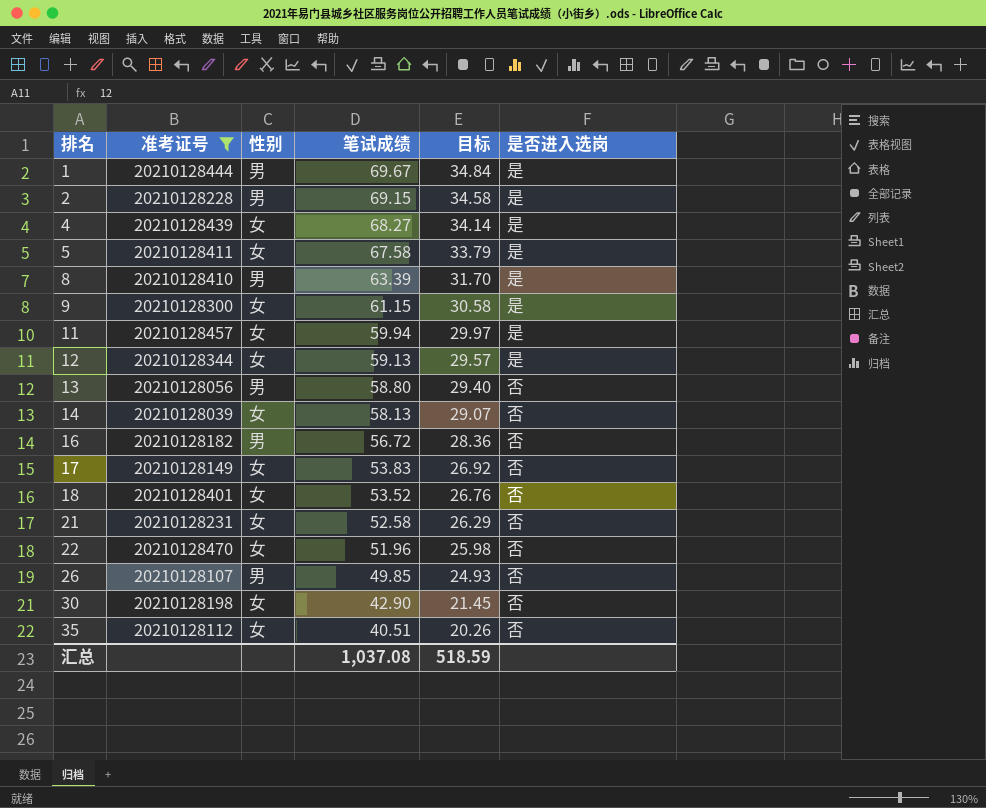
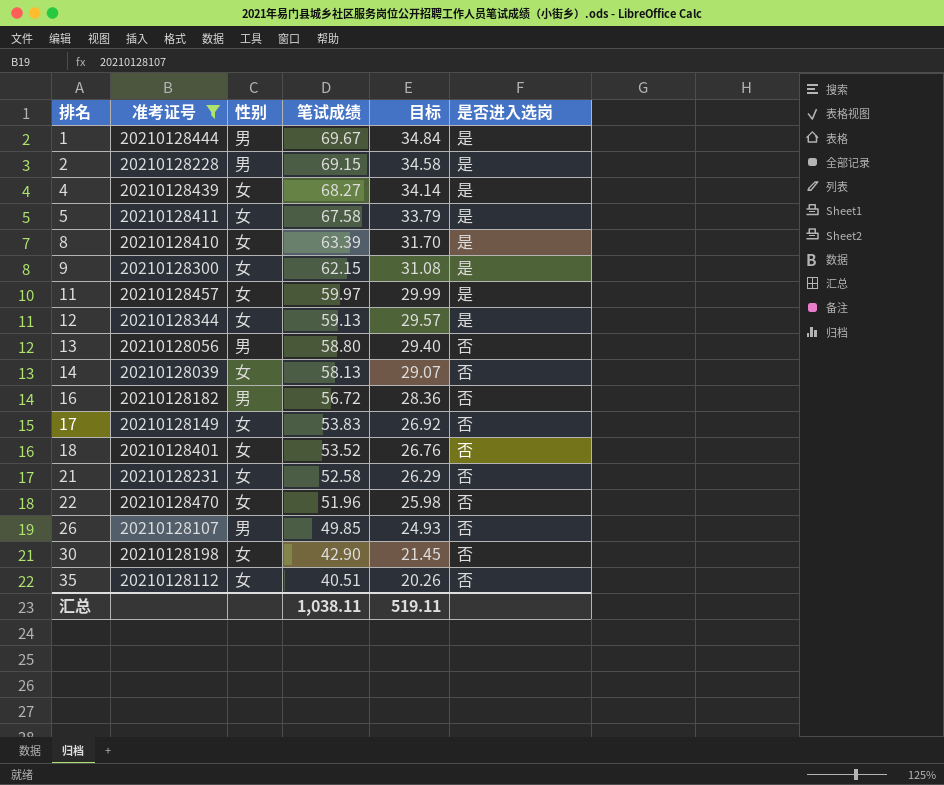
8 | 性别: 男 -> 女
9 | 笔试成绩: 61.15 -> 62.15
9 | 目标: 30.58 -> 31.08
11 | 笔试成绩: 59.94 -> 59.97
11 | 目标: 29.97 -> 29.99
汇总 | 笔试成绩: 1,037.08 -> 1,038.11
汇总 | 目标: 518.59 -> 519.11

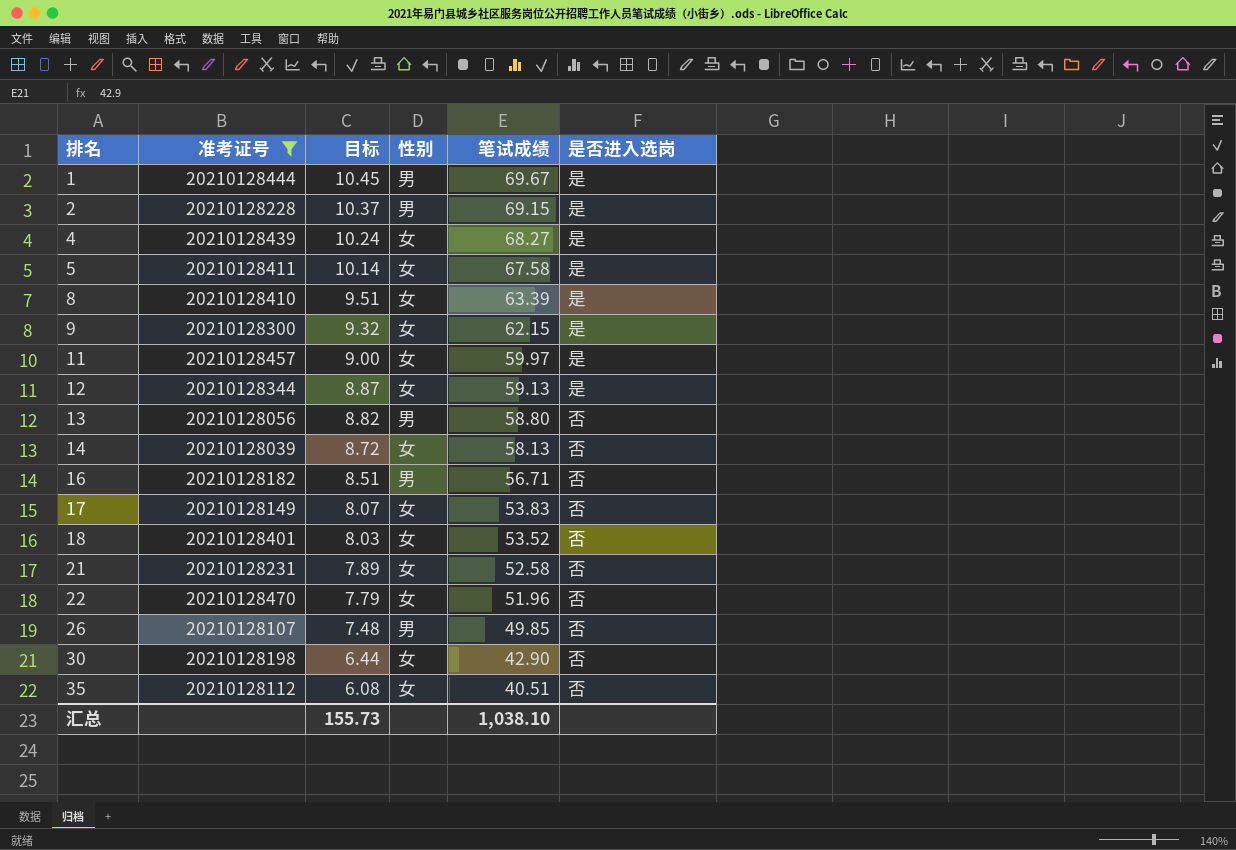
column 目标 | formula: [笔试成绩] * 0.5 -> [笔试成绩] * 0.15
column 目标 | position: 5 -> 3
16 | 笔试成绩: 56.72 -> 56.71
汇总 | 目标: 519.11 -> 155.73
汇总 | 笔试成绩: 1,038.11 -> 1,038.10

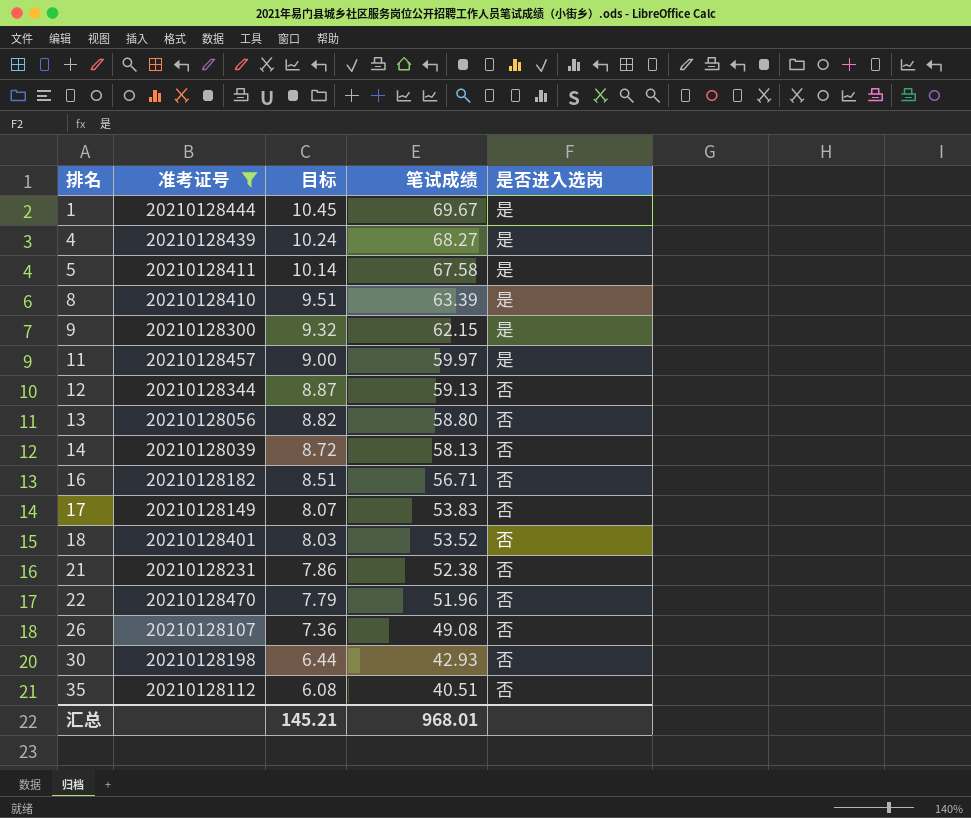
column 性别 | position: 4 -> none
row 2: 20210128228 | 10.37 | 男 | 69.15 | 是 -> none
12 | 是否进入选岗: 是 -> 否
21 | 目标: 7.89 -> 7.86
21 | 笔试成绩: 52.58 -> 52.38
26 | 目标: 7.48 -> 7.36
26 | 笔试成绩: 49.85 -> 49.08
30 | 笔试成绩: 42.90 -> 42.93
汇总 | 目标: 155.73 -> 145.21
汇总 | 笔试成绩: 1,038.10 -> 968.01

